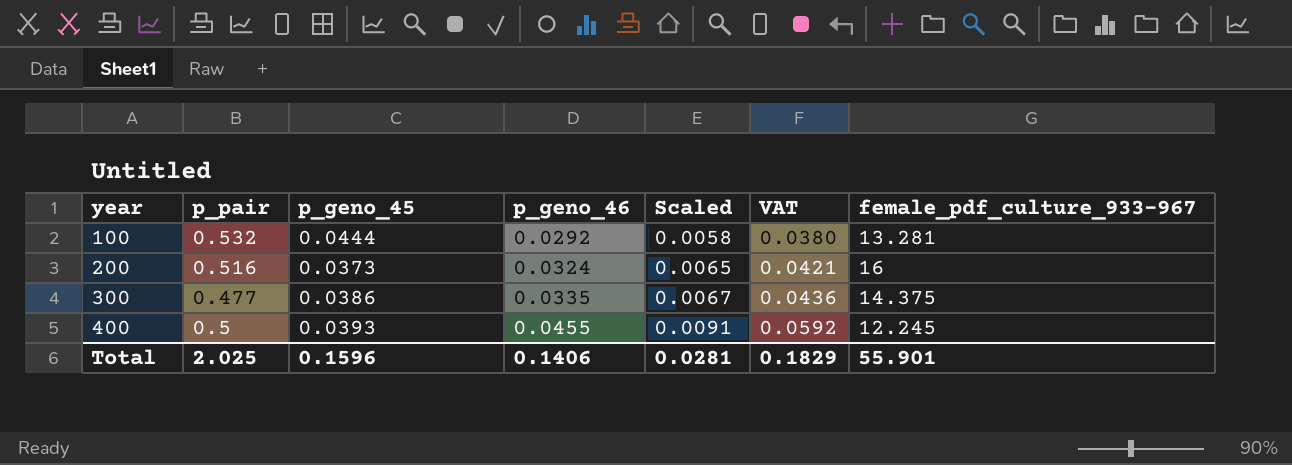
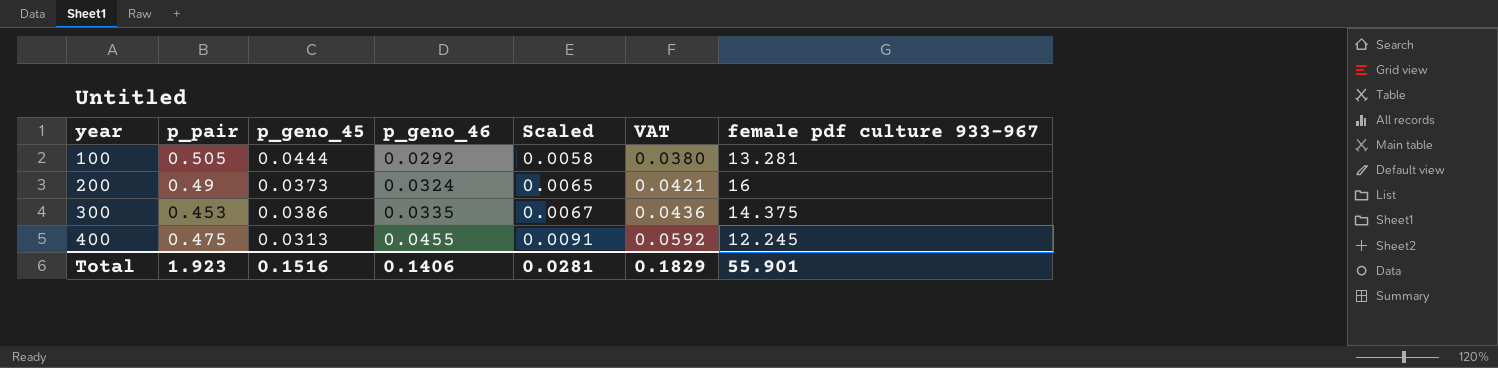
column name: female_pdf_culture_933-967 -> female pdf culture 933-967
100 | p_pair: 0.532 -> 0.505
200 | p_pair: 0.516 -> 0.49
300 | p_pair: 0.477 -> 0.453
400 | p_pair: 0.5 -> 0.475
400 | p_geno_45: 0.0393 -> 0.0313
Total | p_pair: 2.025 -> 1.923
Total | p_geno_45: 0.1596 -> 0.1516

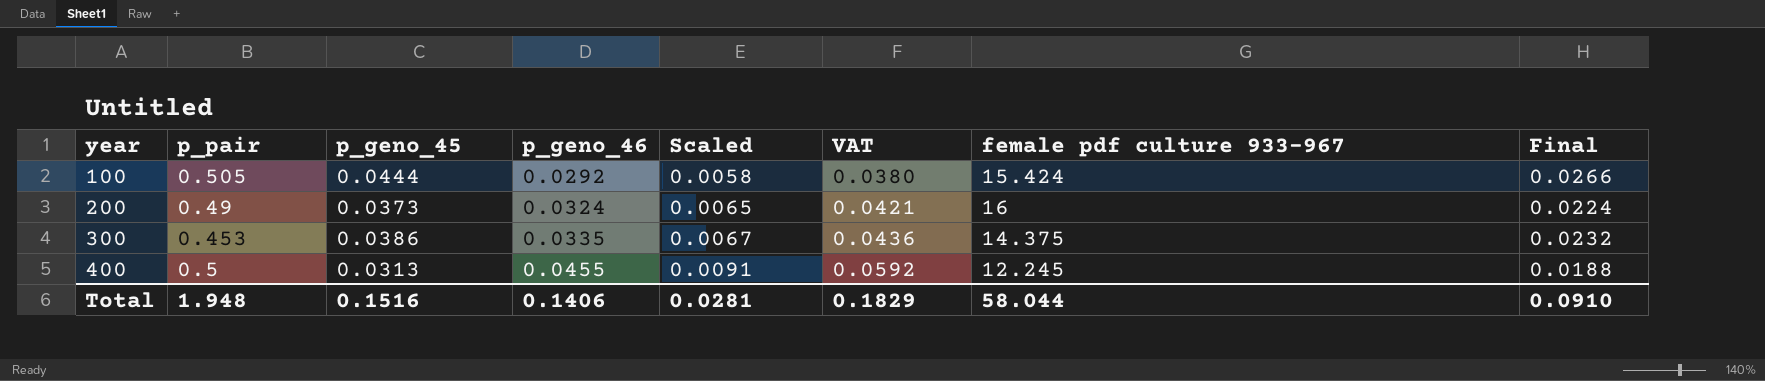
column Final | formula: none -> [p_geno_45] * 0.6
100 | female pdf culture 933-967: 13.281 -> 15.424
400 | p_pair: 0.475 -> 0.5
Total | p_pair: 1.923 -> 1.948
Total | female pdf culture 933-967: 55.901 -> 58.044

